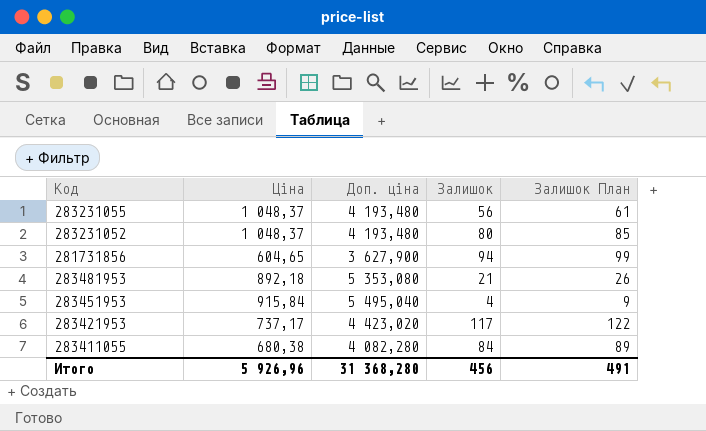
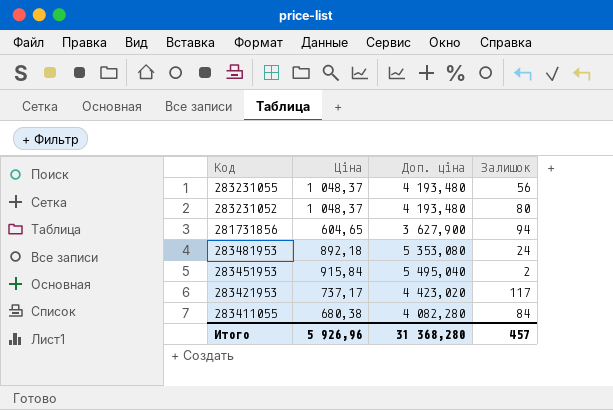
column Залишок План | formula: [Залишок] + 5 -> none
283481953 | Залишок: 21 -> 24
283451953 | Залишок: 4 -> 2
Итого | Залишок: 456 -> 457

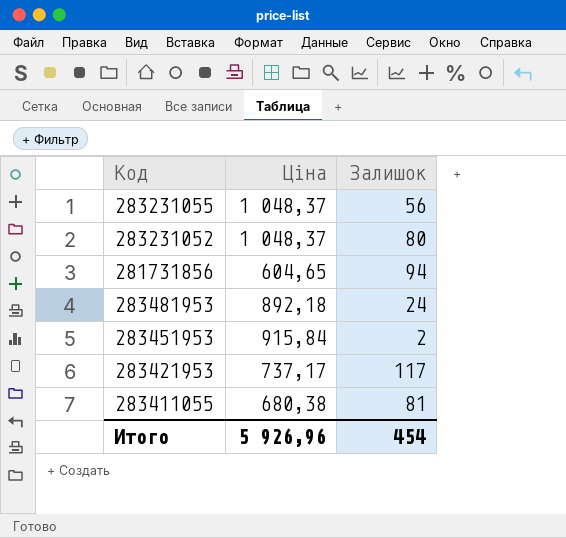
column Доп. ціна | position: 3 -> none
283411055 | Залишок: 84 -> 81
Итого | Залишок: 457 -> 454

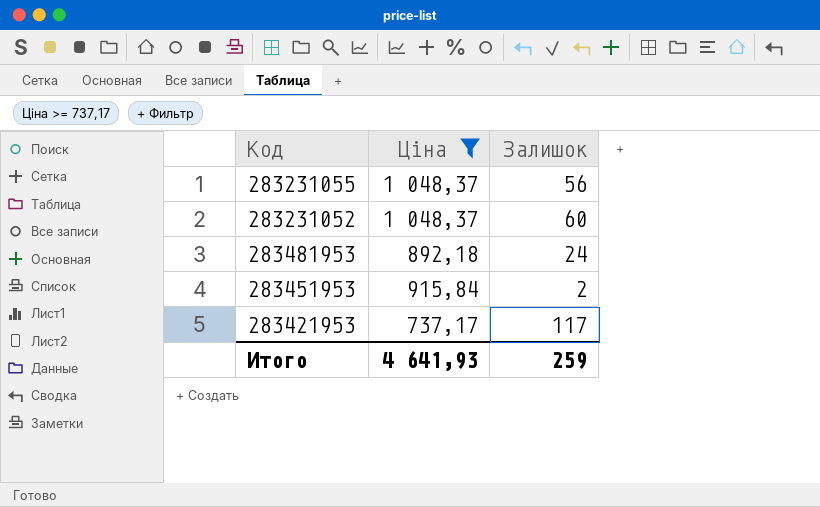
filter: none -> Ціна >= 737,17
283231052 | Залишок: 80 -> 60
Итого | Ціна: 5 926,96 -> 4 641,93
Итого | Залишок: 454 -> 259

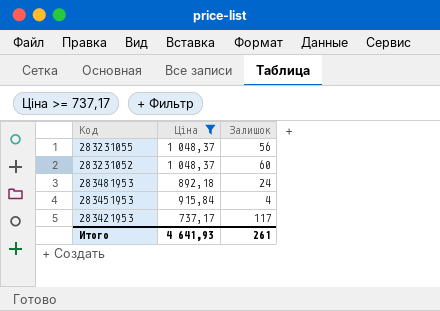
283451953 | Залишок: 2 -> 4
Итого | Залишок: 259 -> 261

